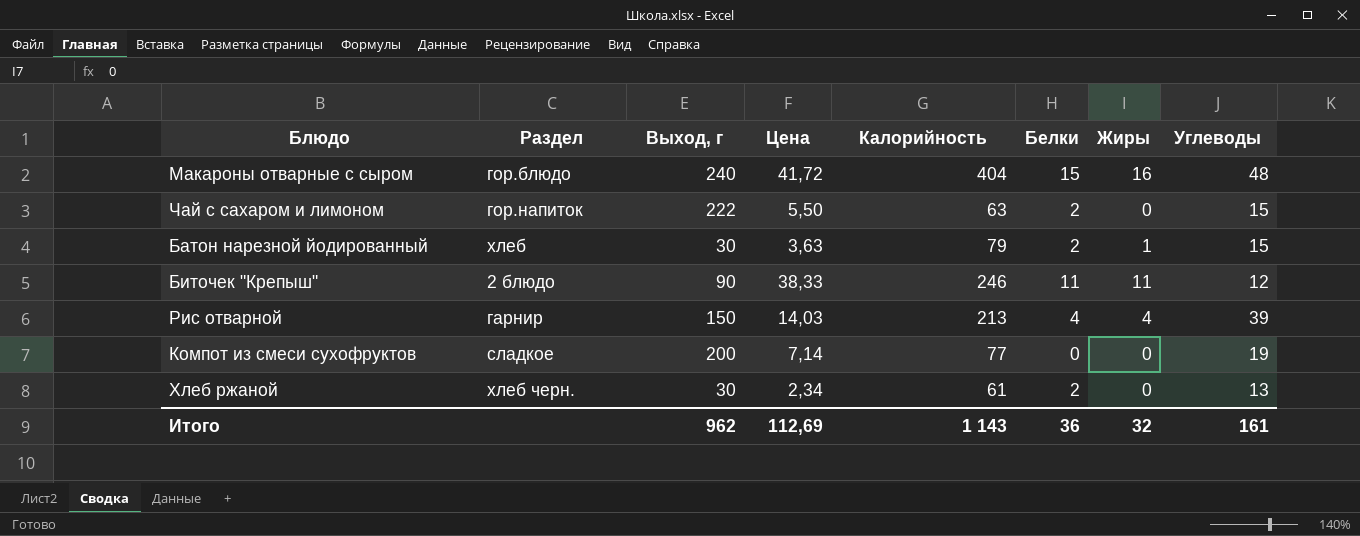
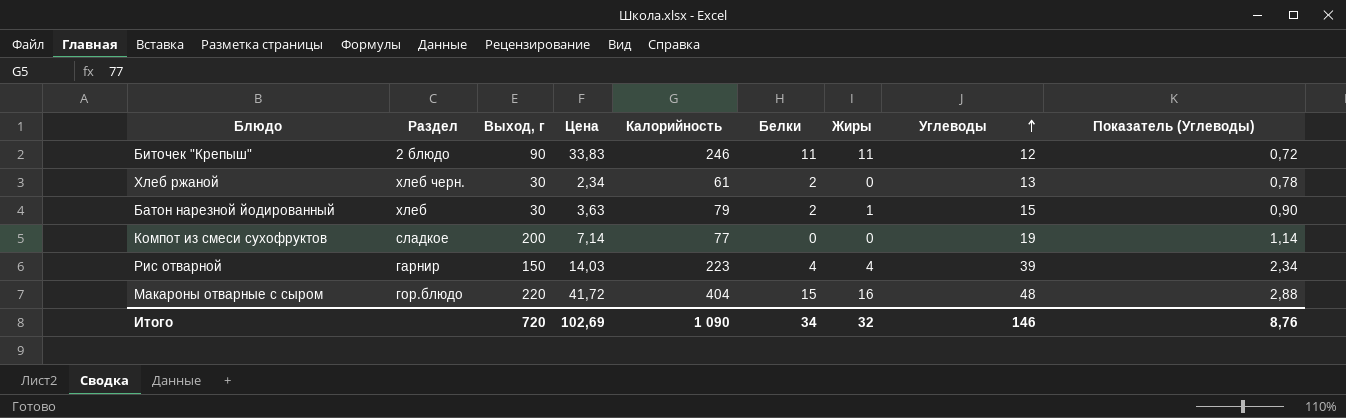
row order: none -> Углеводы ascending
column Показатель (Углеводы) | formula: none -> [Углеводы] * 0,06
row Чай с сахаром и лимоном: гор.напиток | 222 | 5,50 | 63 | 2 | 0 | 15 -> none
Биточек "Крепыш" | Цена: 38,33 -> 33,83
Рис отварной | Калорийность: 213 -> 223
Макароны отварные с сыром | Выход, г: 240 -> 220
Итого | Выход, г: 962 -> 720
Итого | Цена: 112,69 -> 102,69
Итого | Калорийность: 1 143 -> 1 090
Итого | Белки: 36 -> 34
Итого | Углеводы: 161 -> 146

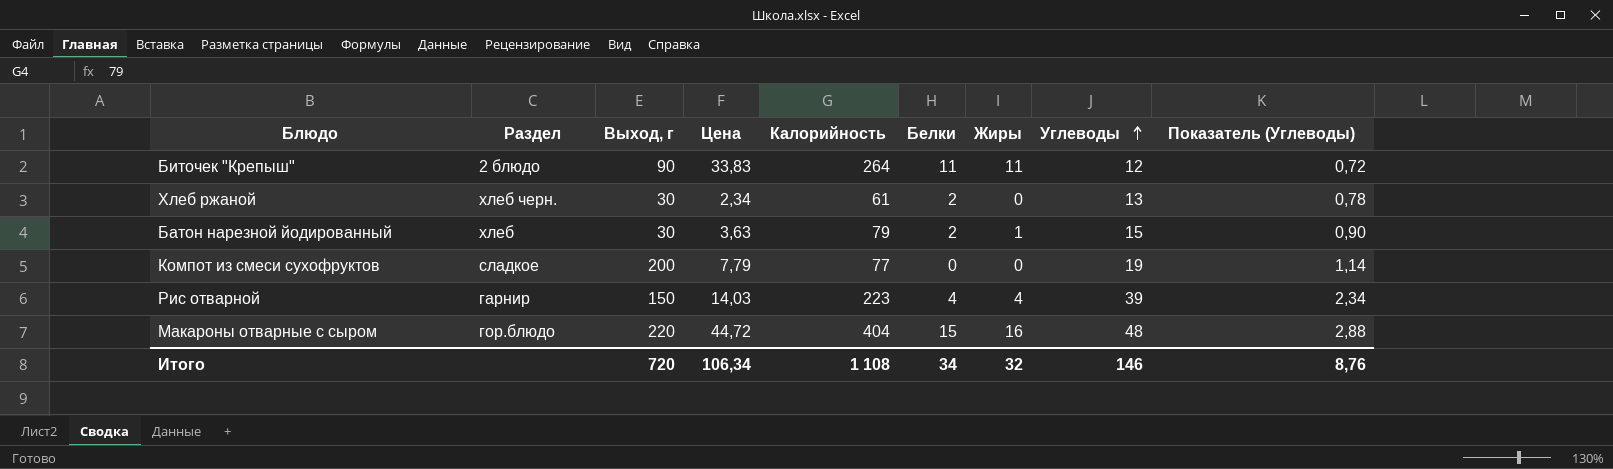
Биточек "Крепыш" | Калорийность: 246 -> 264
Компот из смеси сухофруктов | Цена: 7,14 -> 7,79
Макароны отварные с сыром | Цена: 41,72 -> 44,72
Итого | Цена: 102,69 -> 106,34
Итого | Калорийность: 1 090 -> 1 108

